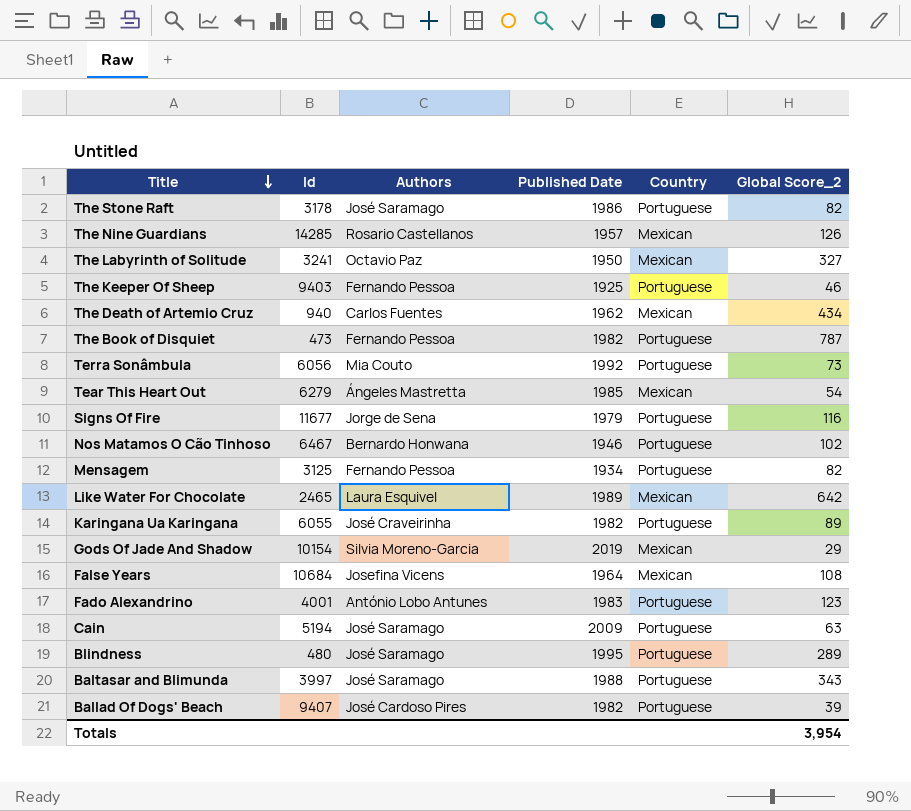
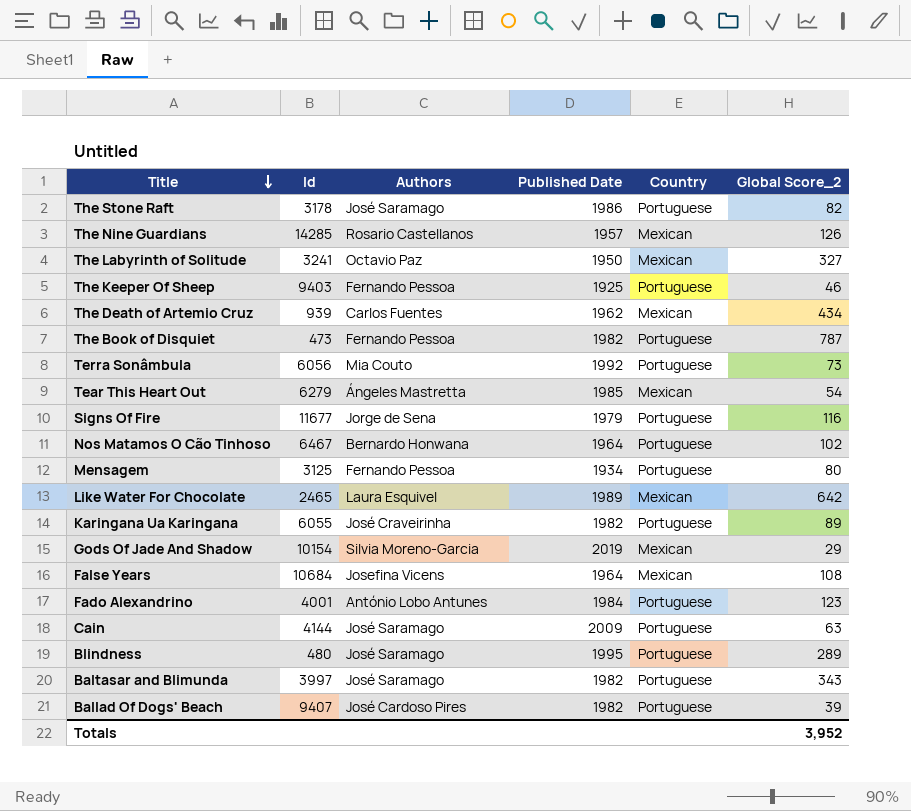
The Death of Artemio Cruz | Id: 940 -> 939
Nos Matamos O Cão Tinhoso | Published Date: 1946 -> 1964
Mensagem | Global Score_2: 82 -> 80
Fado Alexandrino | Published Date: 1983 -> 1984
Cain | Id: 5194 -> 4144
Baltasar and Blimunda | Published Date: 1988 -> 1982
Totals | Global Score_2: 3,954 -> 3,952

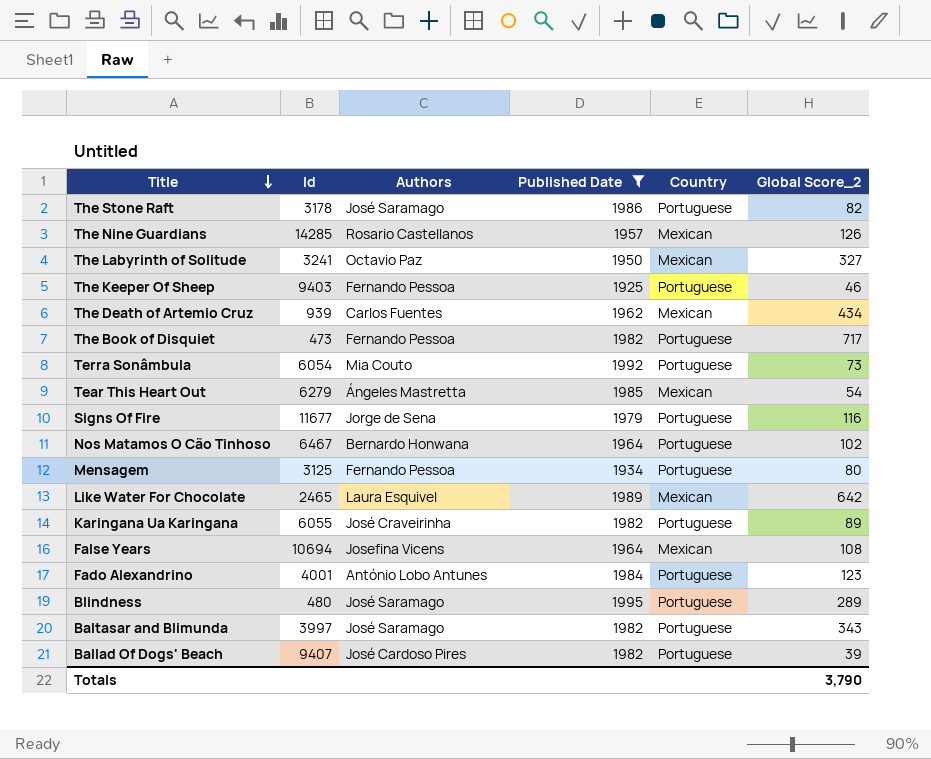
filter: none -> Published Date <= 1995
The Book of Disquiet | Global Score_2: 787 -> 717
Terra Sonâmbula | Id: 6056 -> 6054
False Years | Id: 10684 -> 10694
Totals | Global Score_2: 3,952 -> 3,790

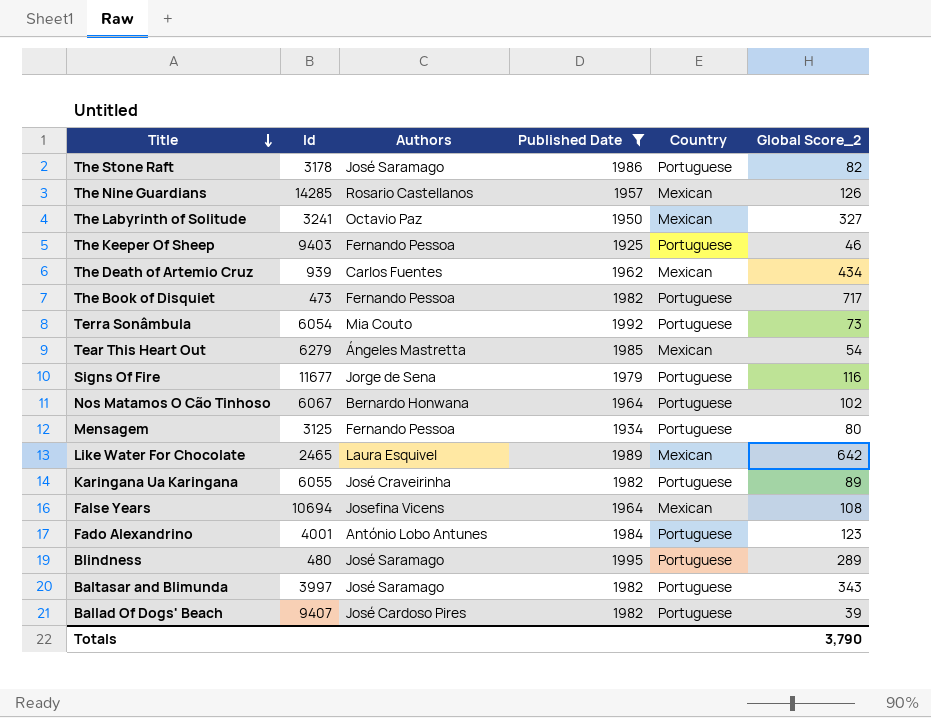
Nos Matamos O Cão Tinhoso | Id: 6467 -> 6067

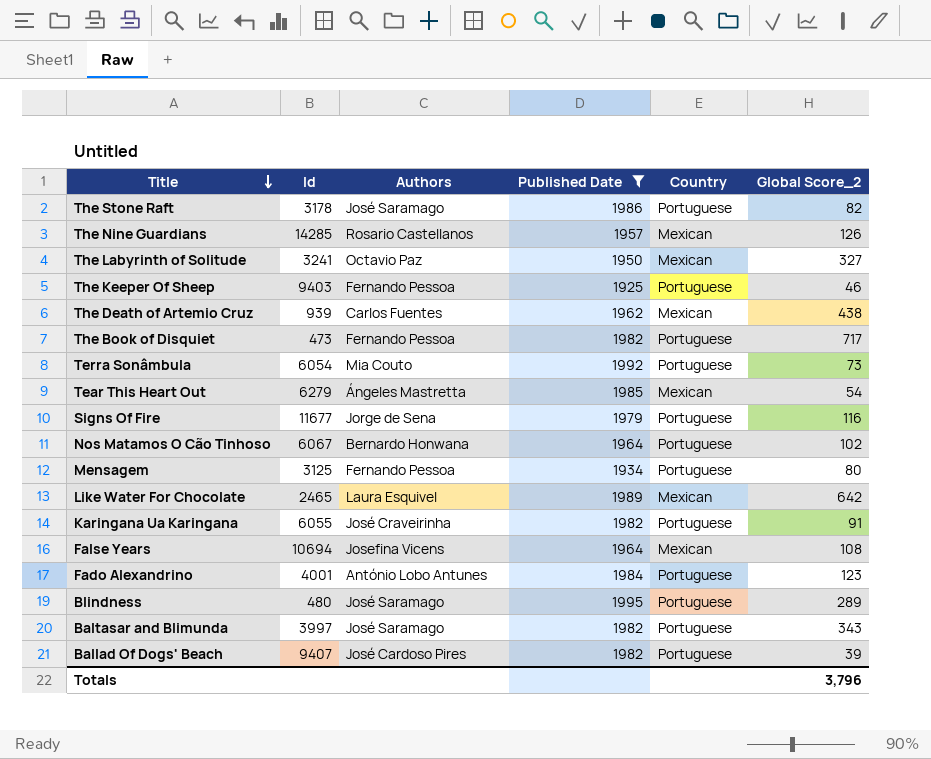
The Death of Artemio Cruz | Global Score_2: 434 -> 438
Karingana Ua Karingana | Global Score_2: 89 -> 91
Totals | Global Score_2: 3,790 -> 3,796

